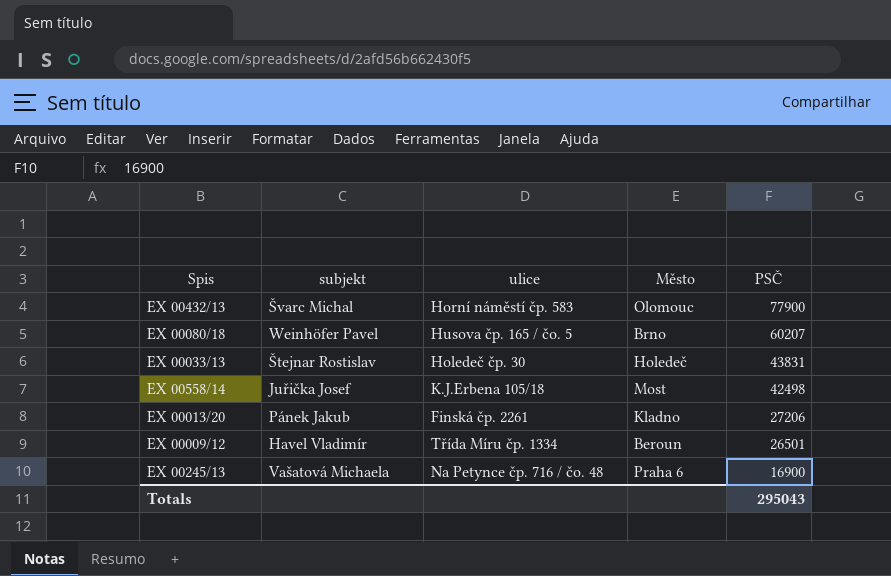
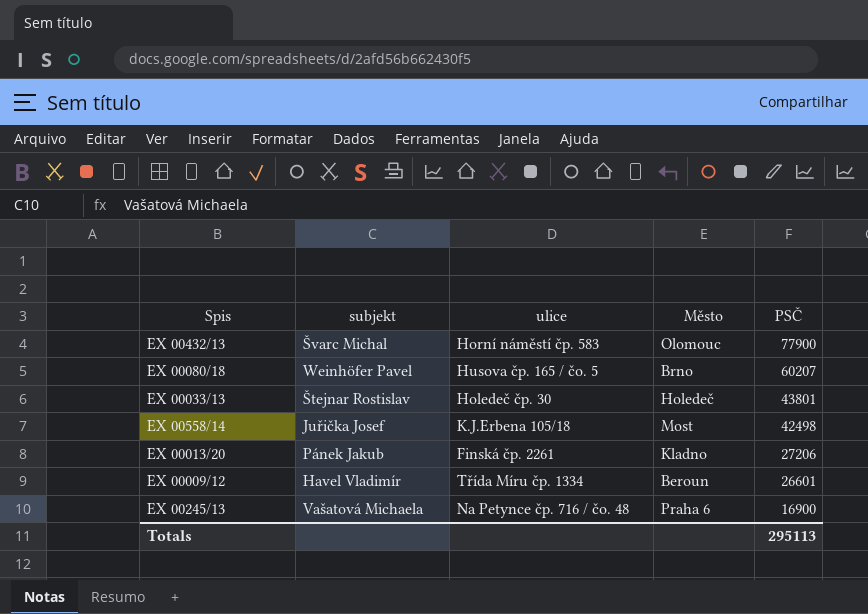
EX 00033/13 | PSČ: 43831 -> 43801
EX 00009/12 | PSČ: 26501 -> 26601
Totals | PSČ: 295043 -> 295113

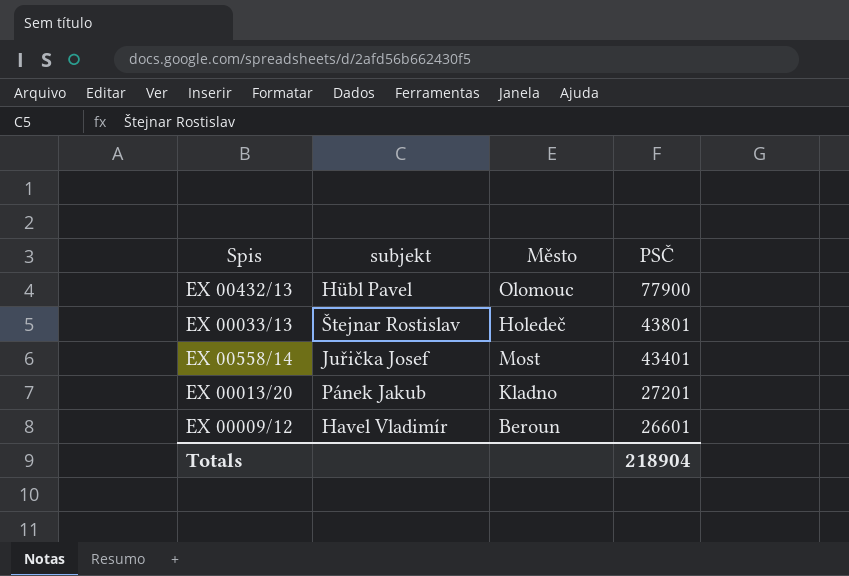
column ulice | position: 3 -> none
row EX 00080/18: Weinhöfer Pavel | Husova čp. 165 / čo. 5 | Brno | 60207 -> none
row EX 00245/13: Vašatová Michaela | Na Petynce čp. 716 / čo. 48 | Praha 6 | 16900 -> none
EX 00432/13 | subjekt: Švarc Michal -> Hübl Pavel
EX 00558/14 | PSČ: 42498 -> 43401
EX 00013/20 | PSČ: 27206 -> 27201
Totals | PSČ: 295113 -> 218904

